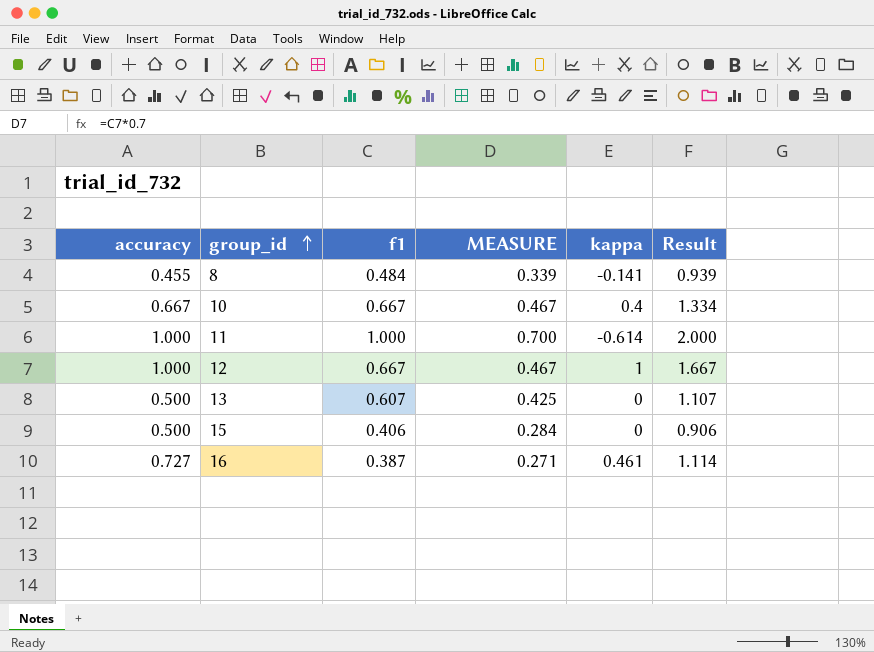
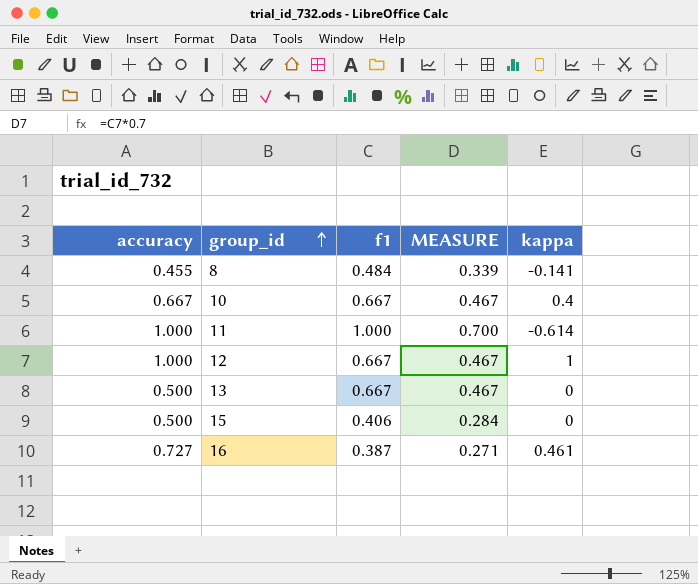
column Result | formula: [accuracy] + [f1] -> none
13 | f1: 0.607 -> 0.667
13 | MEASURE: 0.425 -> 0.467

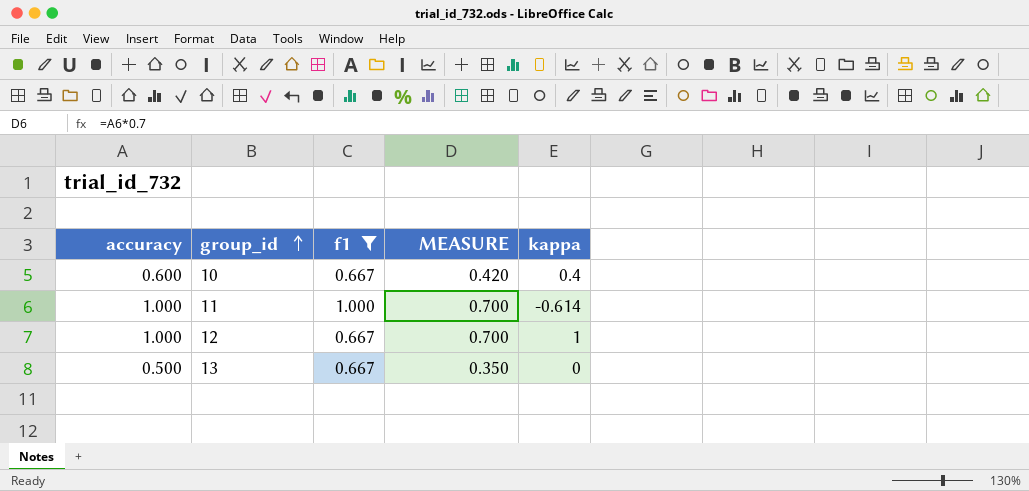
filter: none -> f1 >= 0.667
column MEASURE | formula: [f1] * 0.7 -> [accuracy] * 0.7
10 | accuracy: 0.667 -> 0.600

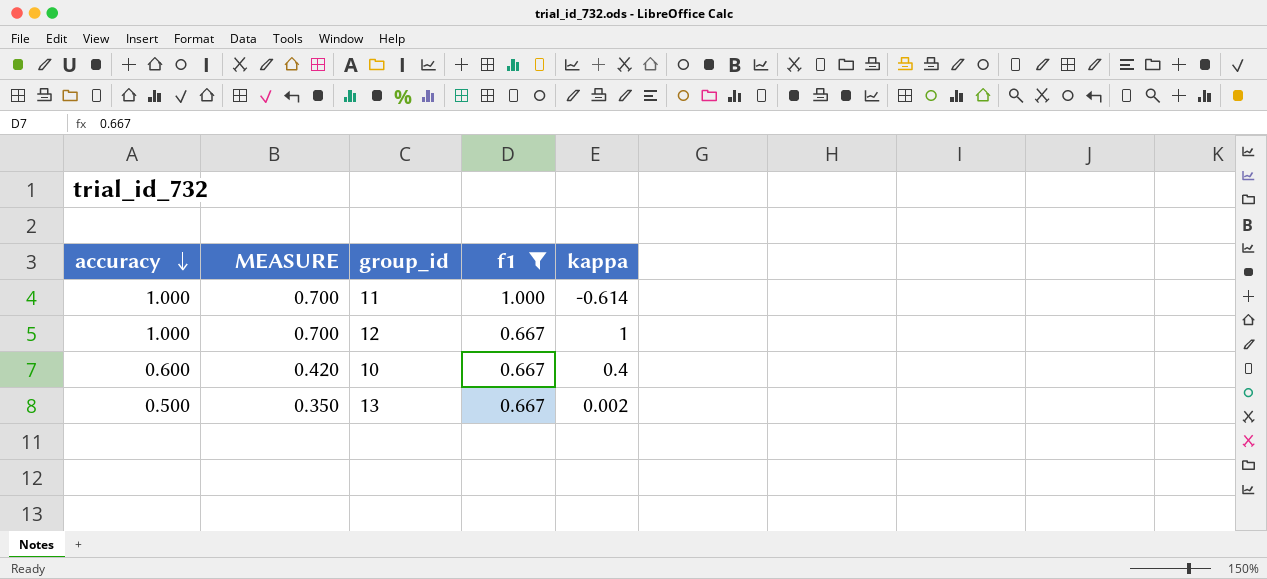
row order: group_id ascending -> accuracy descending
column MEASURE | position: 4 -> 2
13 | kappa: 0 -> 0.002

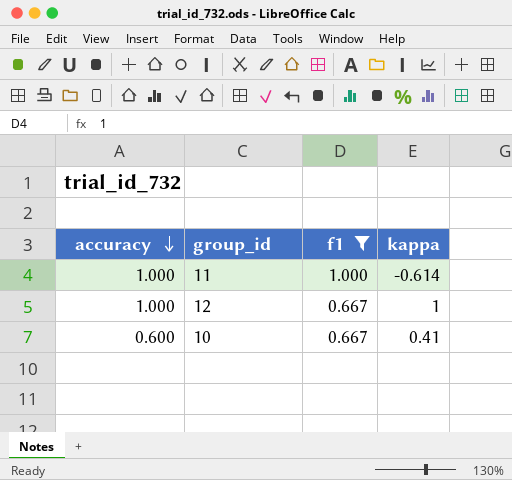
column MEASURE | formula: [accuracy] * 0.7 -> none
row 13: 0.500 | 0.350 | 0.667 | 0.002 -> none
10 | kappa: 0.4 -> 0.41

